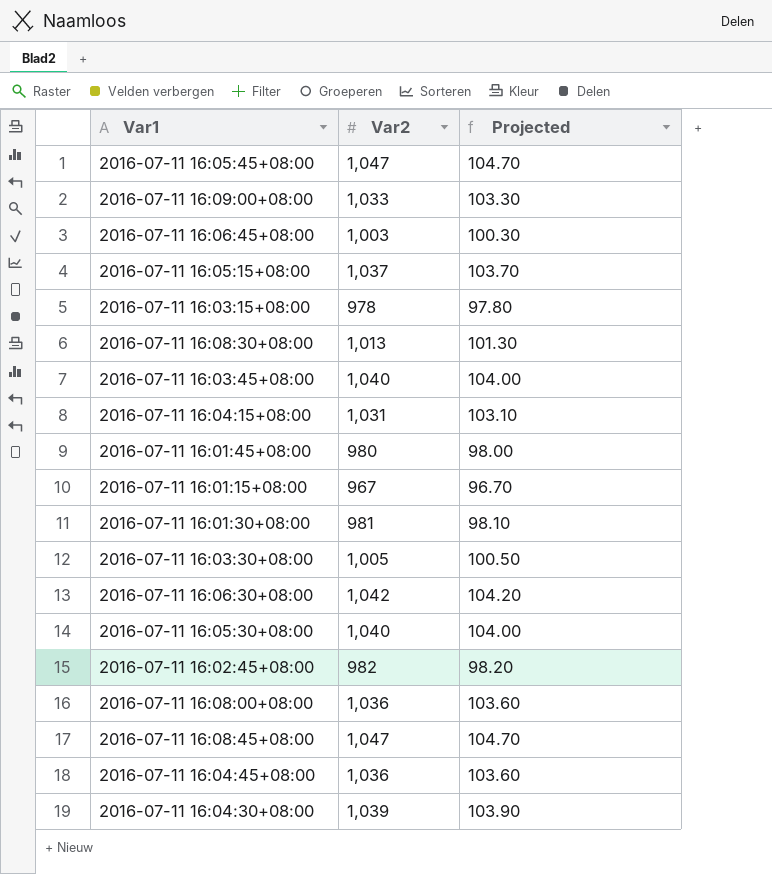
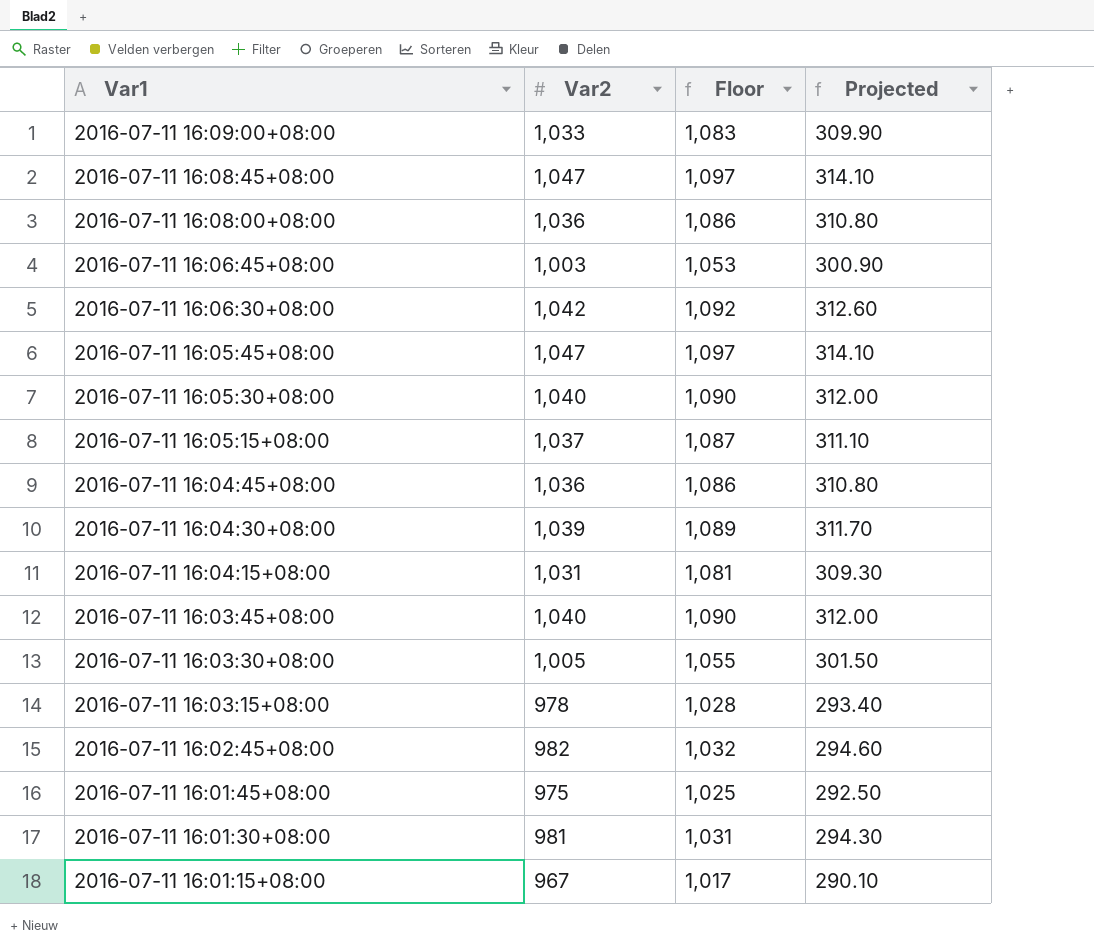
row order: none -> Var1 descending
column Floor | formula: none -> [Var2] + 50
column Projected | formula: [Var2] * 0.1 -> [Var2] * 0.3
row 2016-07-11 16:08:30+08:00: 1,013 | 101.30 -> none
2016-07-11 16:01:45+08:00 | Var2: 980 -> 975

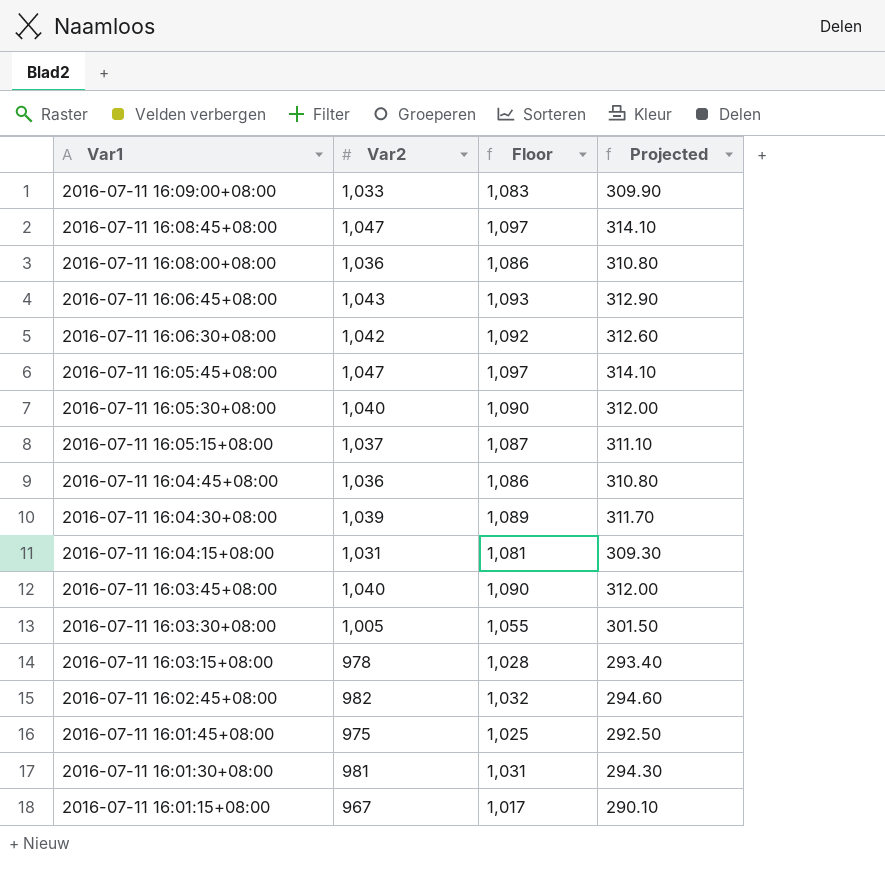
2016-07-11 16:06:45+08:00 | Var2: 1,003 -> 1,043
2016-07-11 16:06:45+08:00 | Floor: 1,053 -> 1,093
2016-07-11 16:06:45+08:00 | Projected: 300.90 -> 312.90

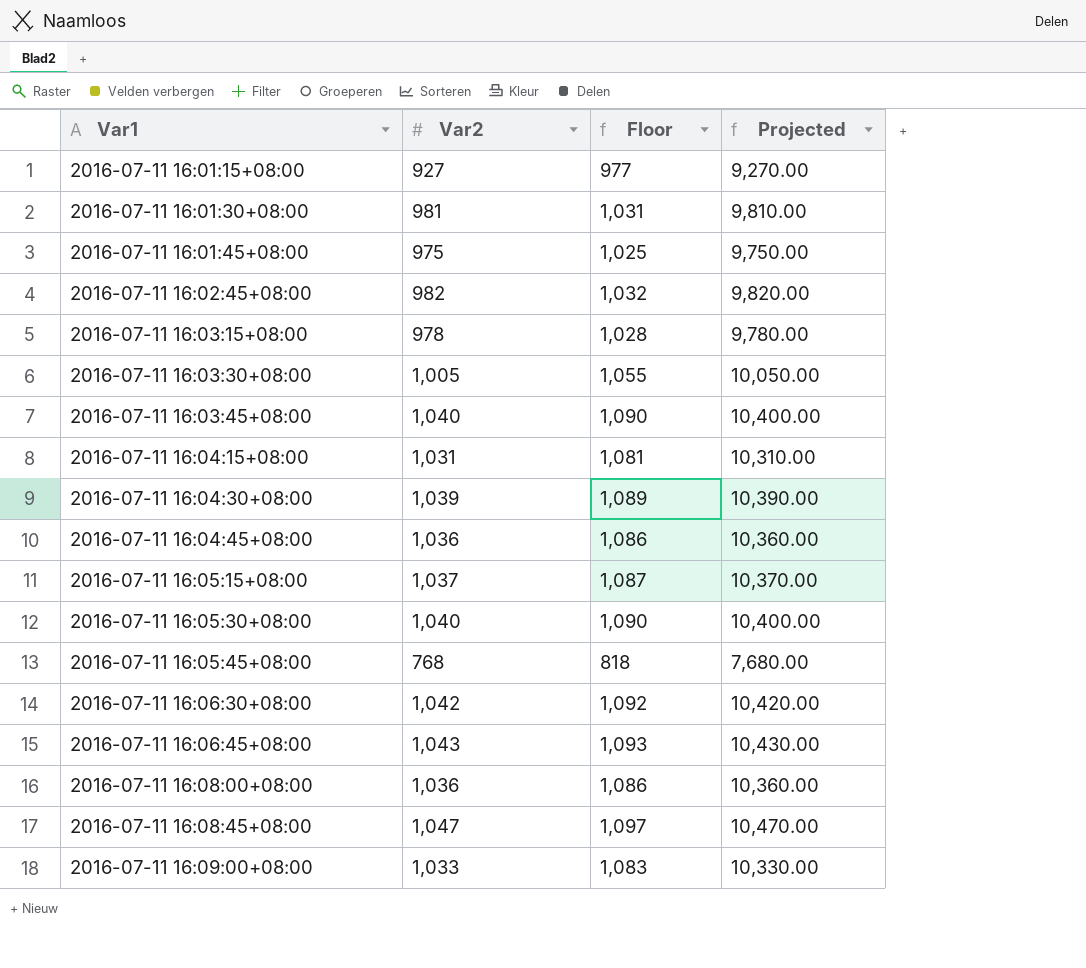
row order: Var1 descending -> Var1 ascending
column Projected | formula: [Var2] * 0.3 -> [Var2] * 10
2016-07-11 16:01:15+08:00 | Var2: 967 -> 927
2016-07-11 16:01:15+08:00 | Floor: 1,017 -> 977
2016-07-11 16:05:45+08:00 | Var2: 1,047 -> 768
2016-07-11 16:05:45+08:00 | Floor: 1,097 -> 818

